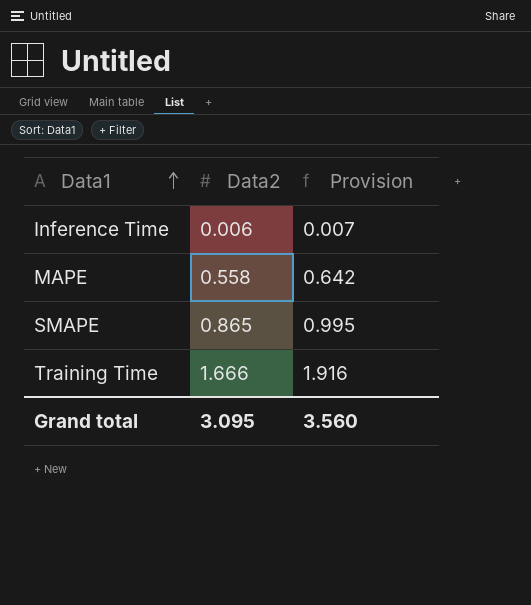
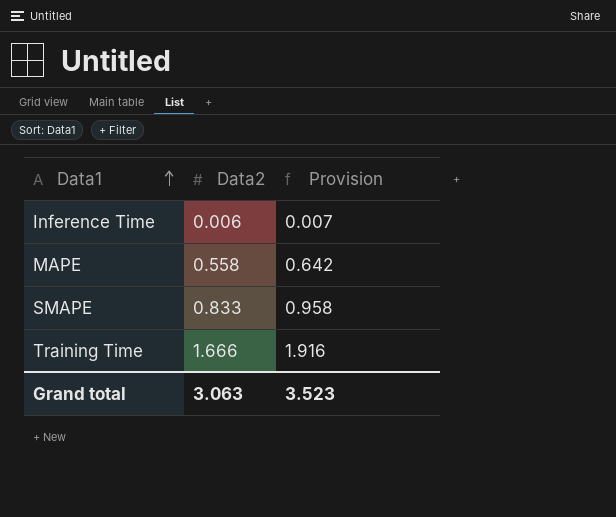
SMAPE | Data2: 0.865 -> 0.833
SMAPE | Provision: 0.995 -> 0.958
Grand total | Data2: 3.095 -> 3.063
Grand total | Provision: 3.560 -> 3.523

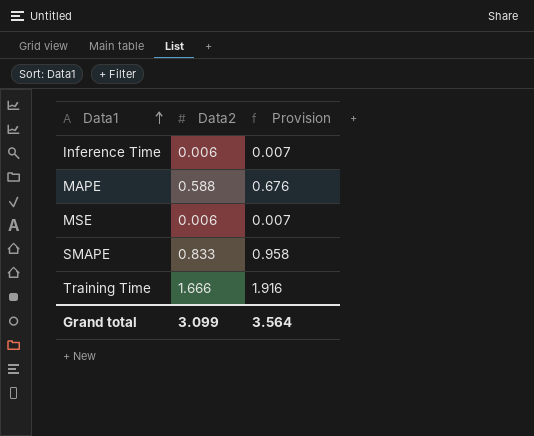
MAPE | Data2: 0.558 -> 0.588
MAPE | Provision: 0.642 -> 0.676
row MSE: none -> 0.006 | 0.007
Grand total | Data2: 3.063 -> 3.099
Grand total | Provision: 3.523 -> 3.564

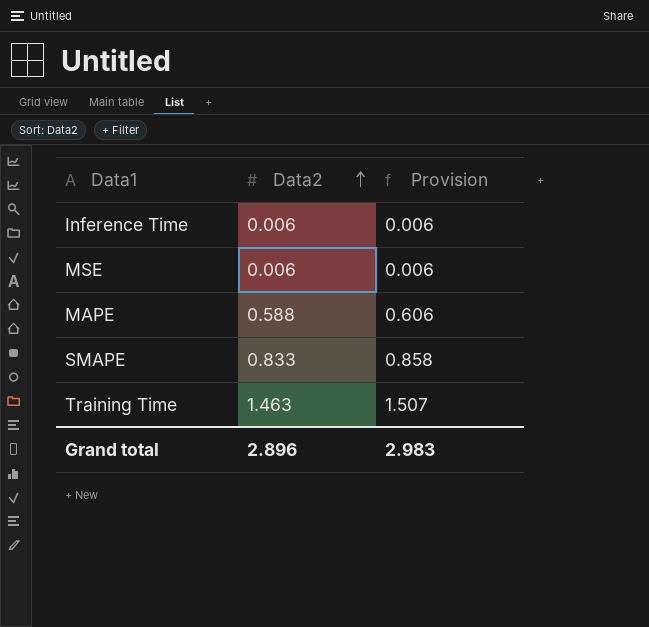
row order: Data1 ascending -> Data2 ascending
column Provision | formula: [Data2] * 1.15 -> [Data2] * 1.03
Training Time | Data2: 1.666 -> 1.463
Grand total | Data2: 3.099 -> 2.896
Grand total | Provision: 3.564 -> 2.983

